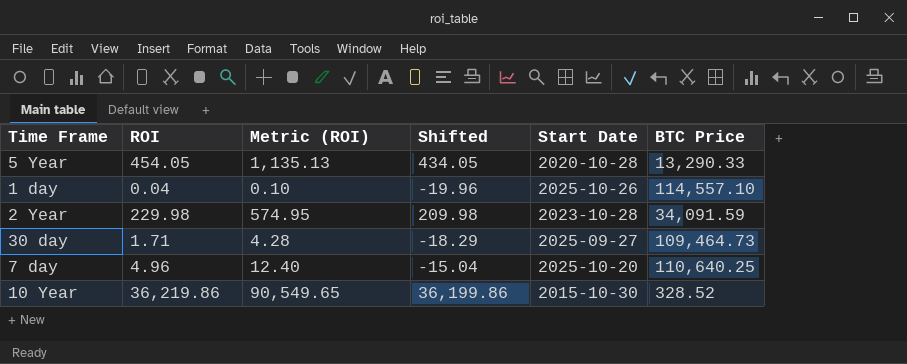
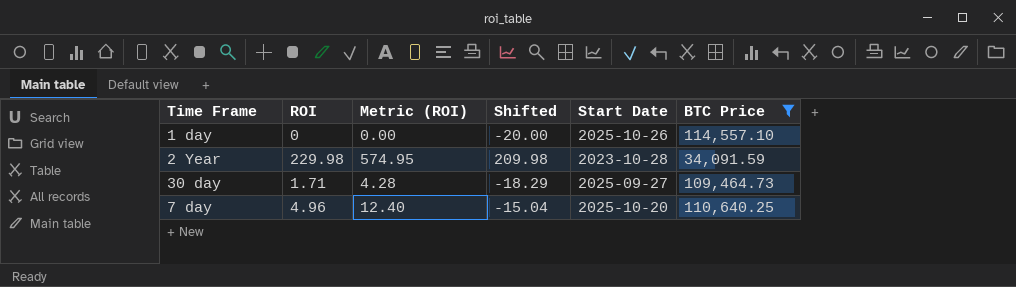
filter: none -> BTC Price >= 34,091.59
1 day | ROI: 0.04 -> 0
1 day | Metric (ROI): 0.10 -> 0.00
1 day | Shifted: -19.96 -> -20.00

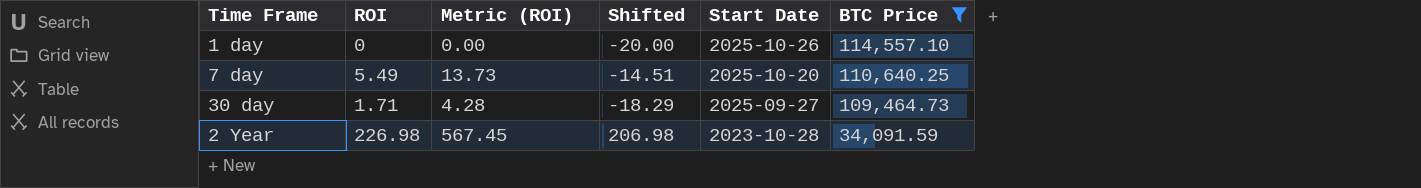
row order: none -> Start Date descending
7 day | ROI: 4.96 -> 5.49
7 day | Metric (ROI): 12.40 -> 13.73
7 day | Shifted: -15.04 -> -14.51
2 Year | ROI: 229.98 -> 226.98
2 Year | Metric (ROI): 574.95 -> 567.45
2 Year | Shifted: 209.98 -> 206.98

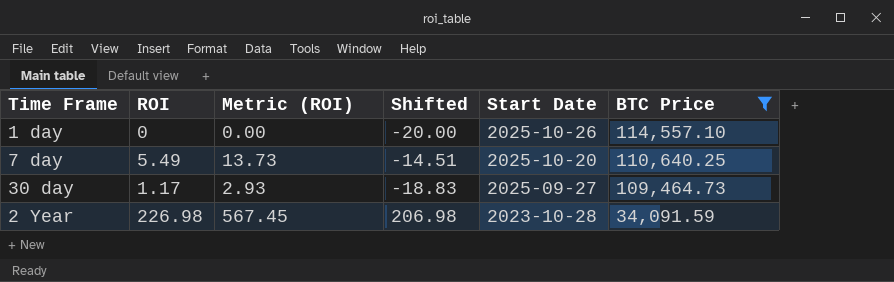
30 day | ROI: 1.71 -> 1.17
30 day | Metric (ROI): 4.28 -> 2.93
30 day | Shifted: -18.29 -> -18.83

